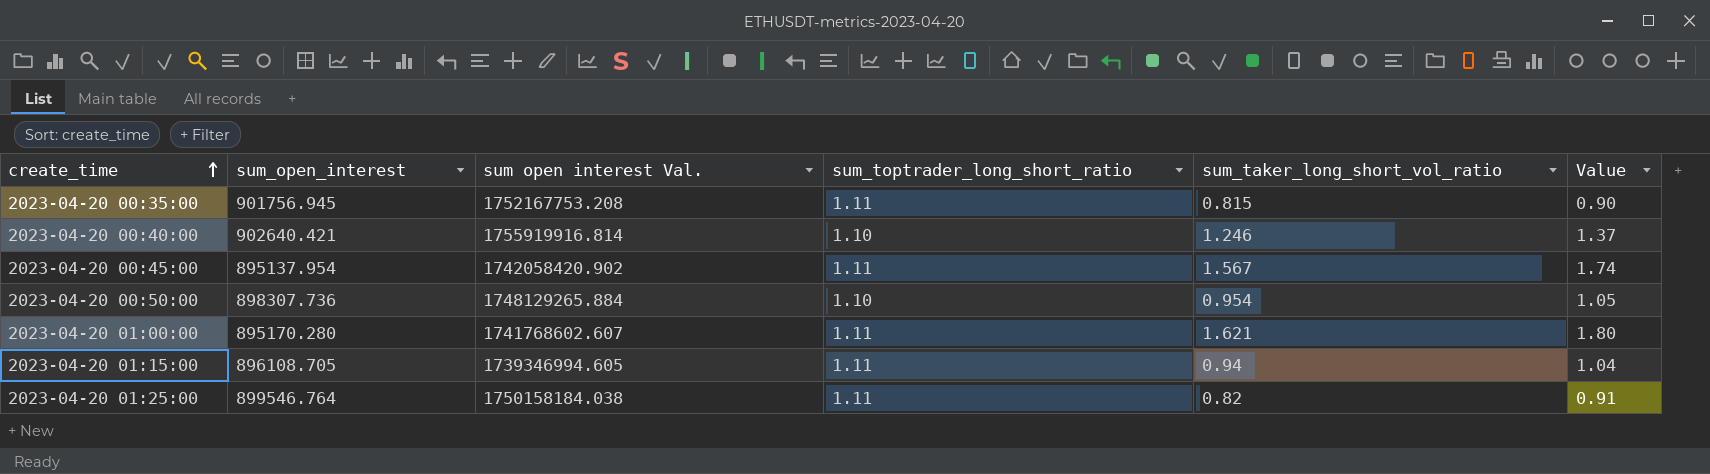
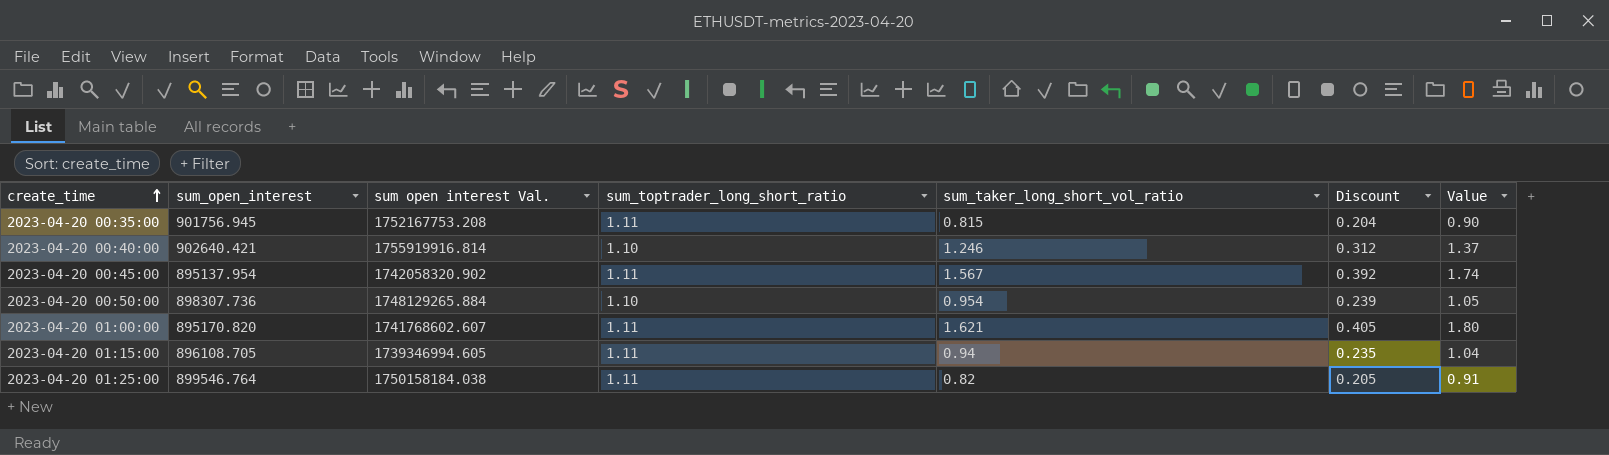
column Discount | formula: none -> [sum_taker_long_short_vol_ratio] * 0.25
2023-04-20 00:45:00 | sum open interest Val.: 1742058420.902 -> 1742058320.902
2023-04-20 01:00:00 | sum_open_interest: 895170.280 -> 895170.820

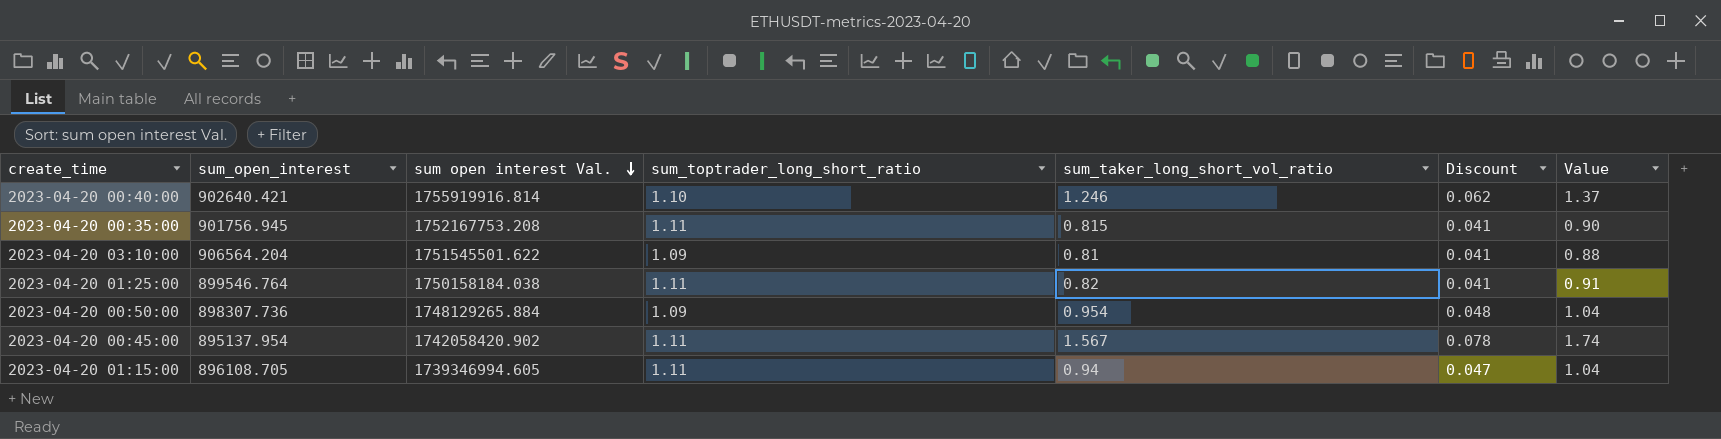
row order: create_time ascending -> sum open interest Val. descending
column Discount | formula: [sum_taker_long_short_vol_ratio] * 0.25 -> [sum_taker_long_short_vol_ratio] * 0.05
row 2023-04-20 01:00:00: 895170.820 | 1741768602.607 | 1.11 | 1.621 | 0.405 | 1.80 -> none
row 2023-04-20 03:10:00: none -> 906564.204 | 1751545501.622 | 1.09 | 0.81 | 0.041 | 0.88
2023-04-20 00:50:00 | sum_toptrader_long_short_ratio: 1.10 -> 1.09
2023-04-20 00:50:00 | Value: 1.05 -> 1.04
2023-04-20 00:45:00 | sum open interest Val.: 1742058320.902 -> 1742058420.902

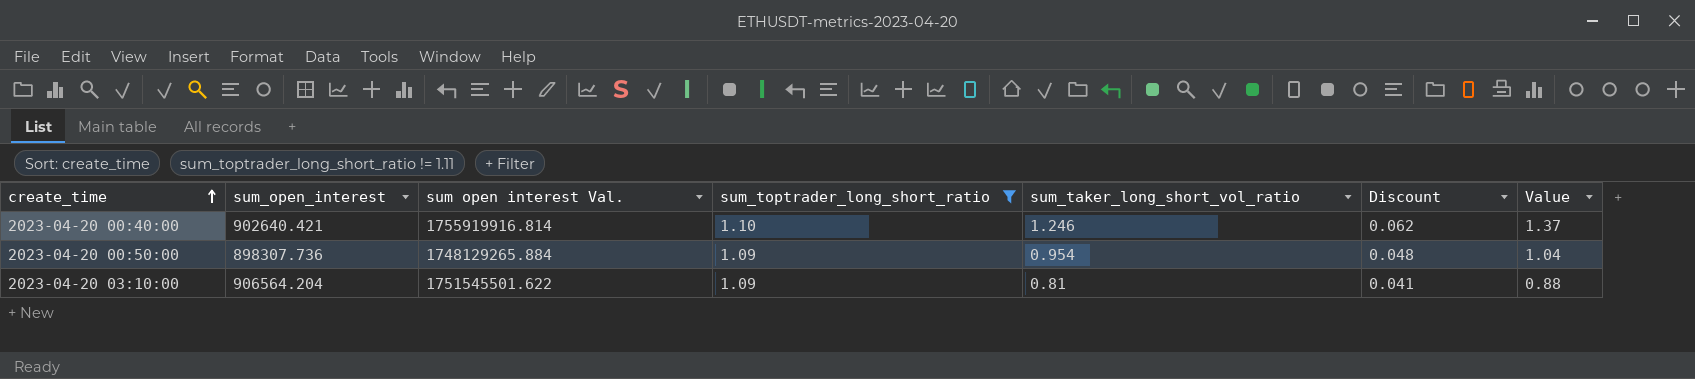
filter: none -> sum_toptrader_long_short_ratio != 1.11
row order: sum open interest Val. descending -> create_time ascending

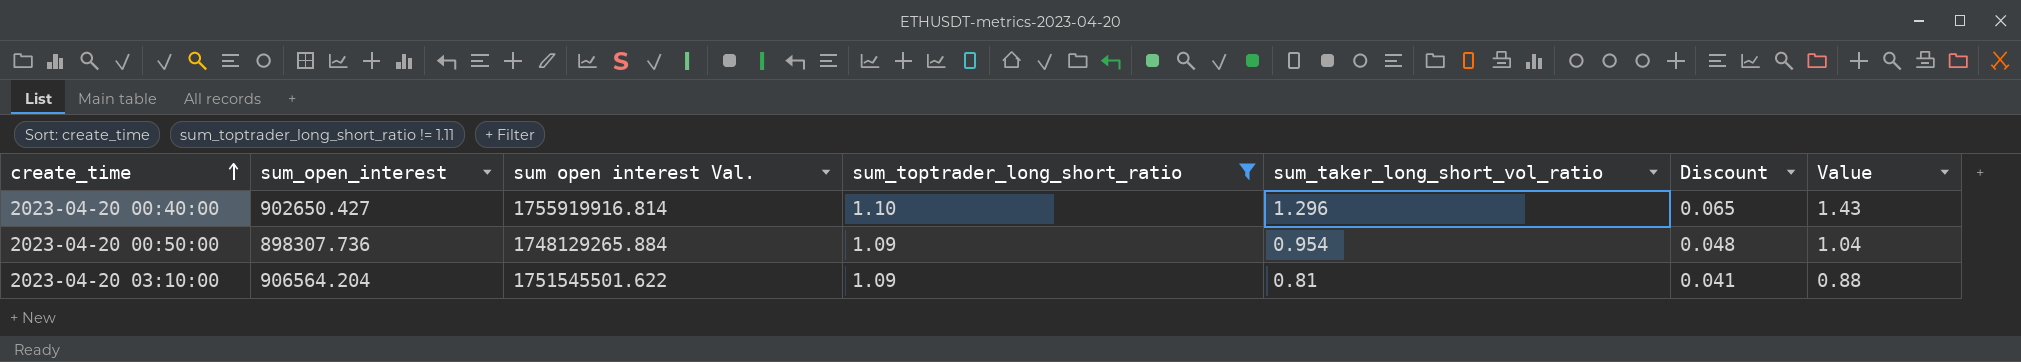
2023-04-20 00:40:00 | sum_open_interest: 902640.421 -> 902650.427
2023-04-20 00:40:00 | sum_taker_long_short_vol_ratio: 1.246 -> 1.296
2023-04-20 00:40:00 | Discount: 0.062 -> 0.065
2023-04-20 00:40:00 | Value: 1.37 -> 1.43

